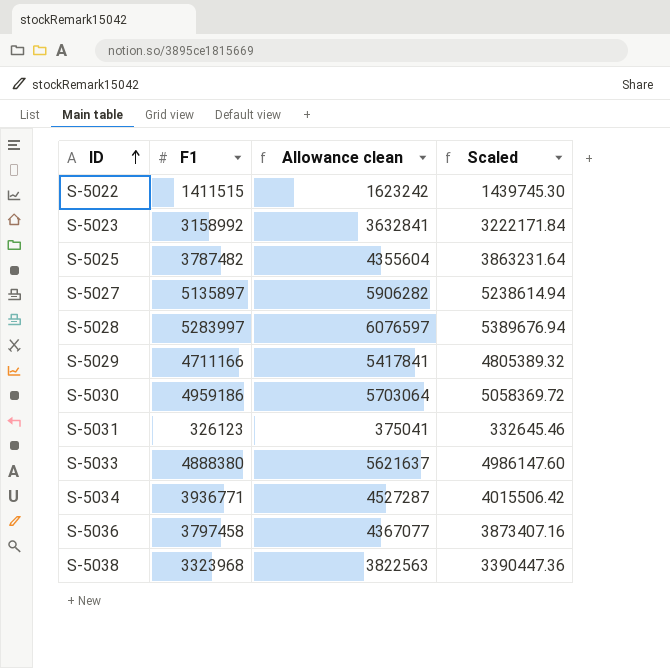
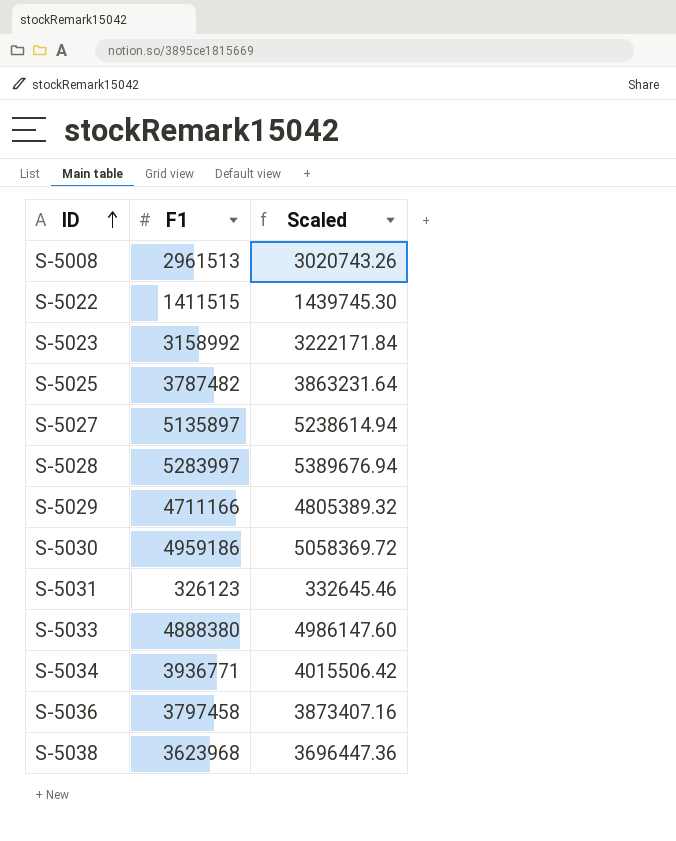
column Allowance clean | formula: [F1] * 1.15 -> none
row S-5008: none -> 2961513 | 3020743.26
S-5038 | F1: 3323968 -> 3623968
S-5038 | Scaled: 3390447.36 -> 3696447.36

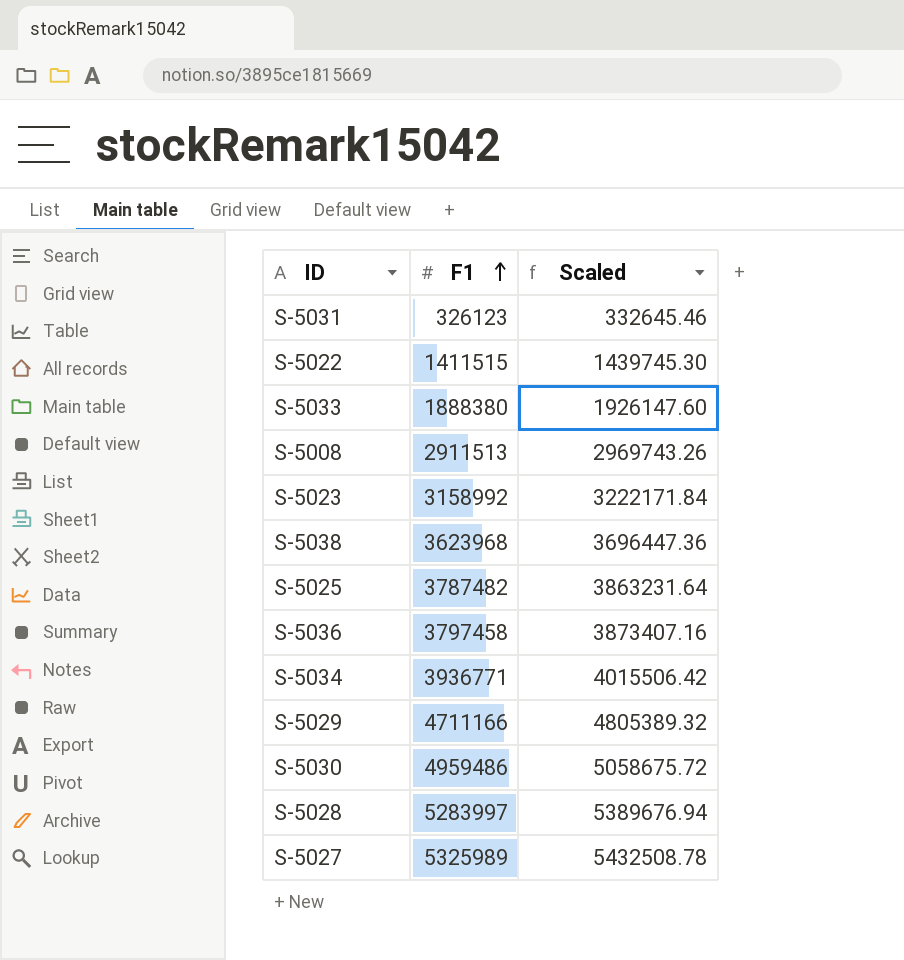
row order: ID ascending -> F1 ascending
S-5033 | F1: 4888380 -> 1888380
S-5033 | Scaled: 4986147.60 -> 1926147.60
S-5008 | F1: 2961513 -> 2911513
S-5008 | Scaled: 3020743.26 -> 2969743.26
S-5030 | F1: 4959186 -> 4959486
S-5030 | Scaled: 5058369.72 -> 5058675.72
S-5027 | F1: 5135897 -> 5325989
S-5027 | Scaled: 5238614.94 -> 5432508.78

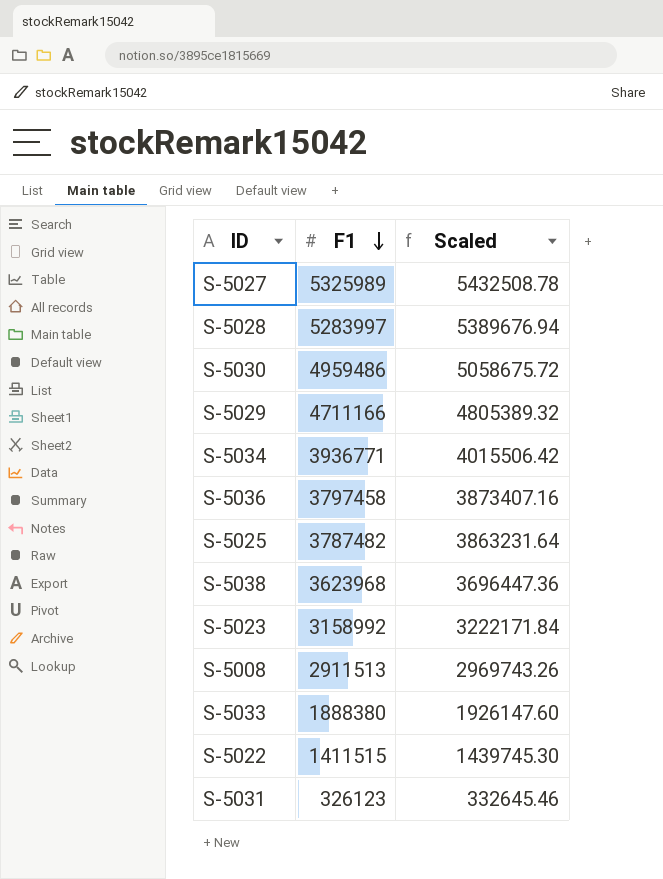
row order: F1 ascending -> F1 descending

